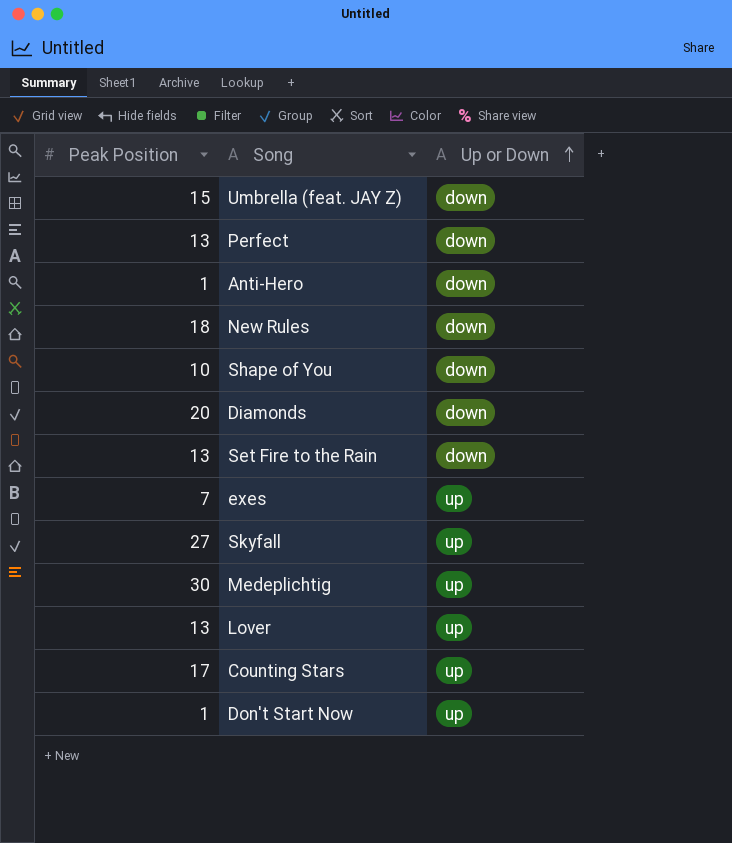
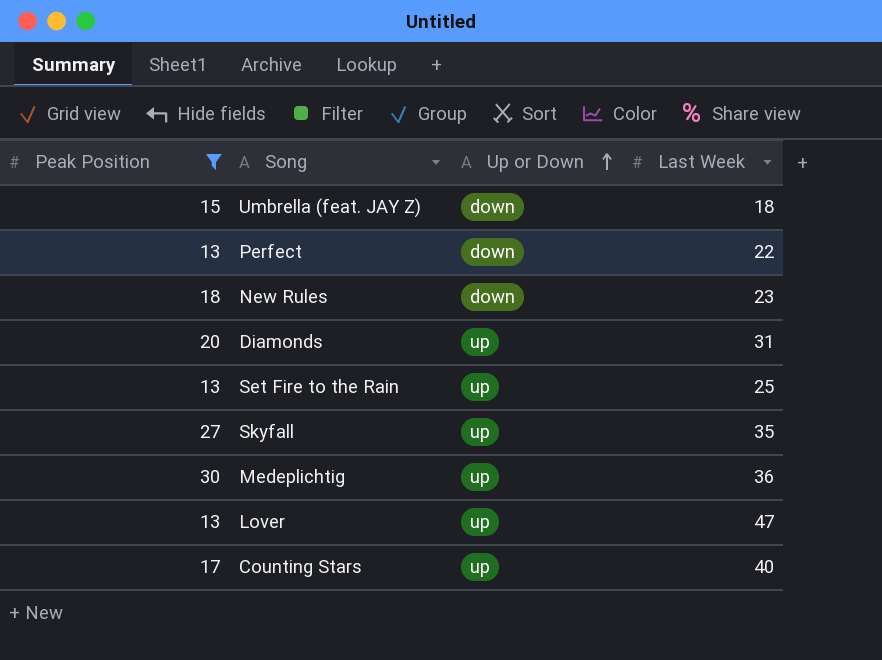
filter: none -> Peak Position >= 13
column Last Week | position: none -> 4
Diamonds | Up or Down: down -> up
Set Fire to the Rain | Up or Down: down -> up

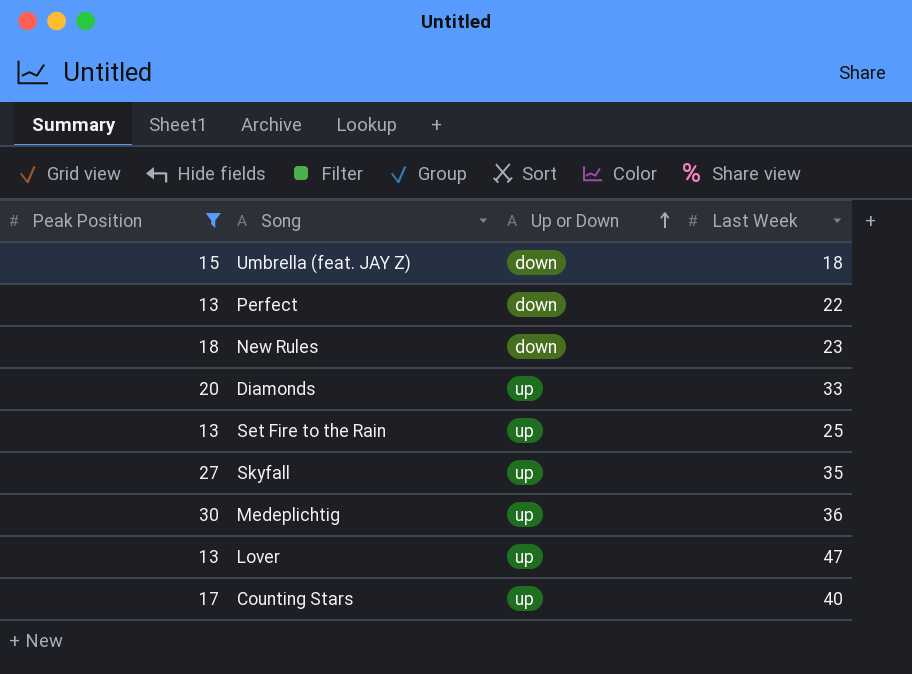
Diamonds | Last Week: 31 -> 33

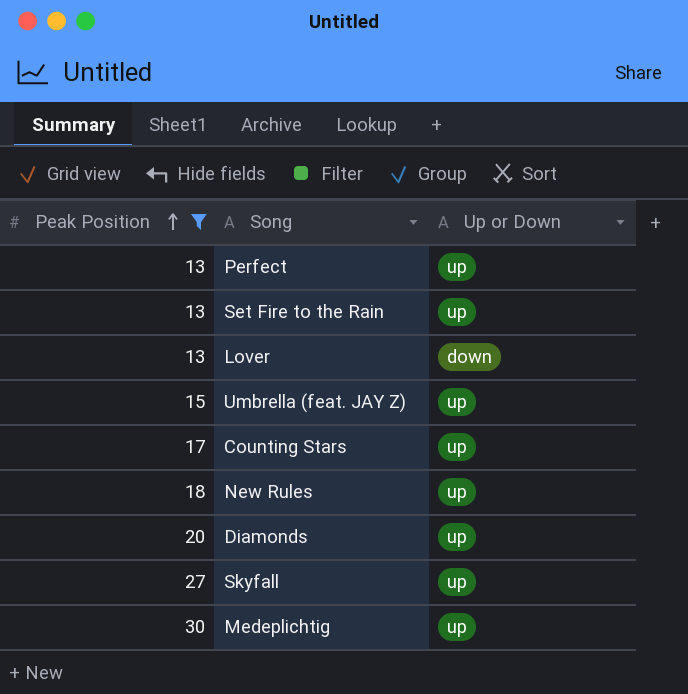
row order: Up or Down ascending -> Peak Position ascending
column Last Week | position: 4 -> none
Perfect | Up or Down: down -> up
Lover | Up or Down: up -> down
Umbrella (feat. JAY Z) | Up or Down: down -> up
New Rules | Up or Down: down -> up

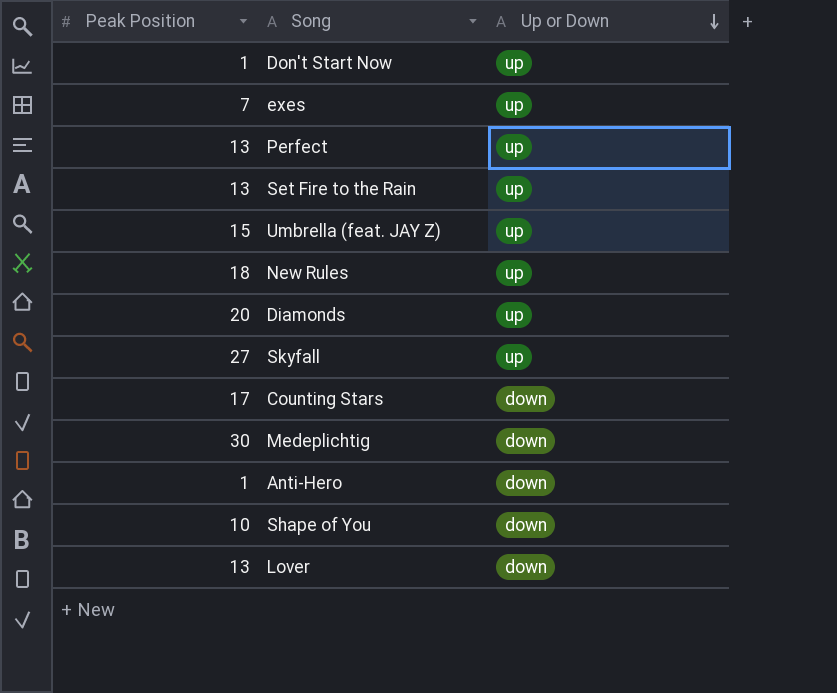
filter: Peak Position >= 13 -> none
row order: Peak Position ascending -> Up or Down descending
Counting Stars | Up or Down: up -> down
Medeplichtig | Up or Down: up -> down

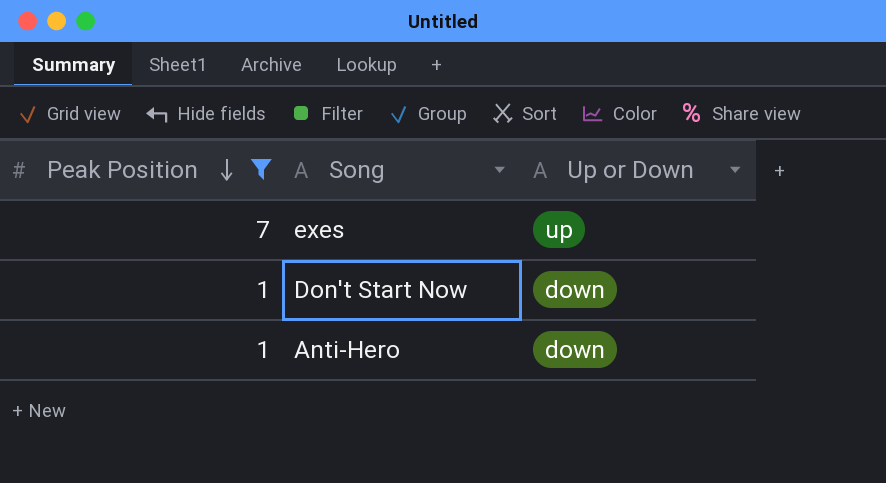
filter: none -> Peak Position <= 7
row order: Up or Down descending -> Peak Position descending
Don't Start Now | Up or Down: up -> down

